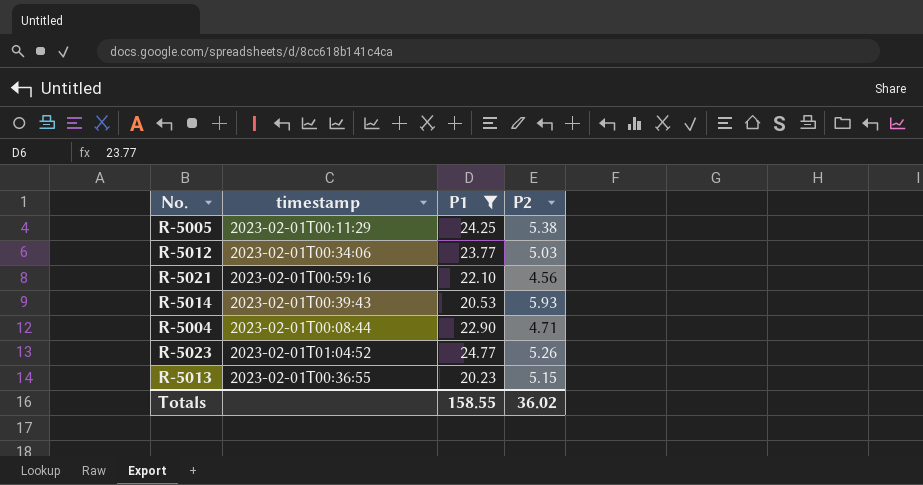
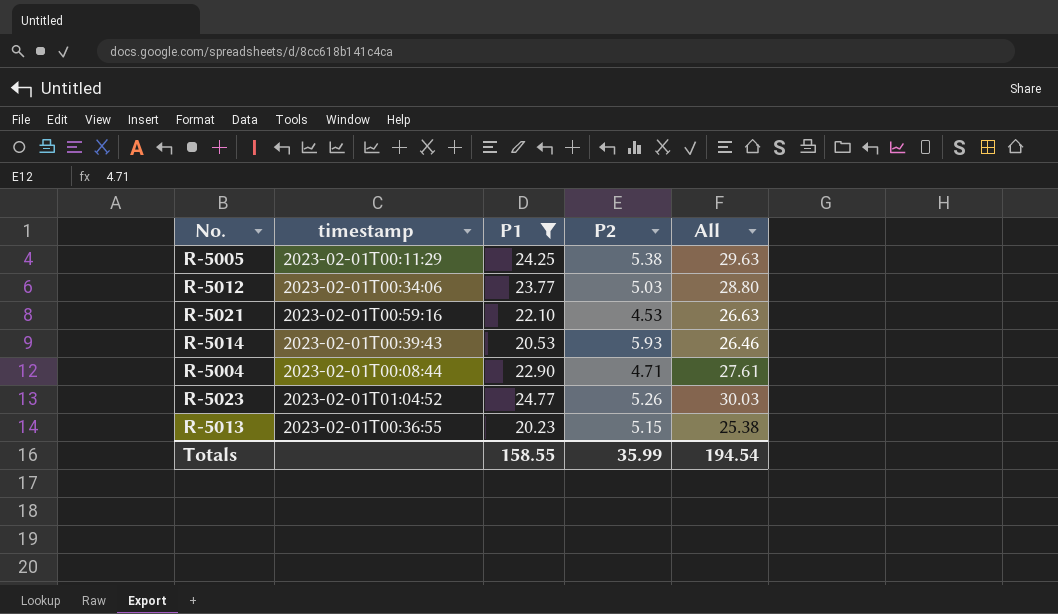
column All | formula: none -> [P1] + [P2]
R-5021 | P2: 4.56 -> 4.53
Totals | P2: 36.02 -> 35.99

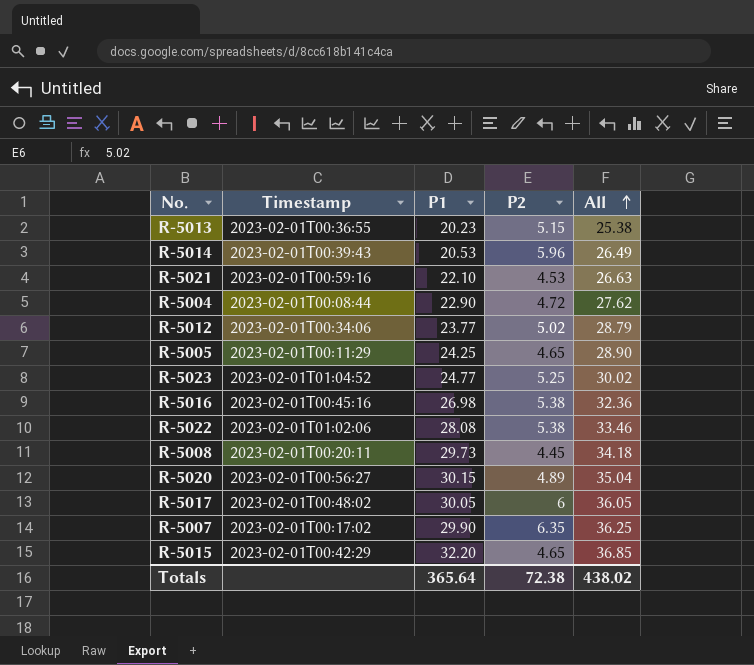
filter: P1 <= 24.77 -> none
row order: none -> All ascending
column name: timestamp -> Timestamp
R-5014 | P2: 5.93 -> 5.96
R-5014 | All: 26.46 -> 26.49
R-5004 | P2: 4.71 -> 4.72
R-5004 | All: 27.61 -> 27.62
R-5012 | P2: 5.03 -> 5.02
R-5012 | All: 28.80 -> 28.79
R-5005 | P2: 5.38 -> 4.65
R-5005 | All: 29.63 -> 28.90
R-5023 | P2: 5.26 -> 5.25
R-5023 | All: 30.03 -> 30.02
Totals | P1: 158.55 -> 365.64
Totals | P2: 35.99 -> 72.38
Totals | All: 194.54 -> 438.02

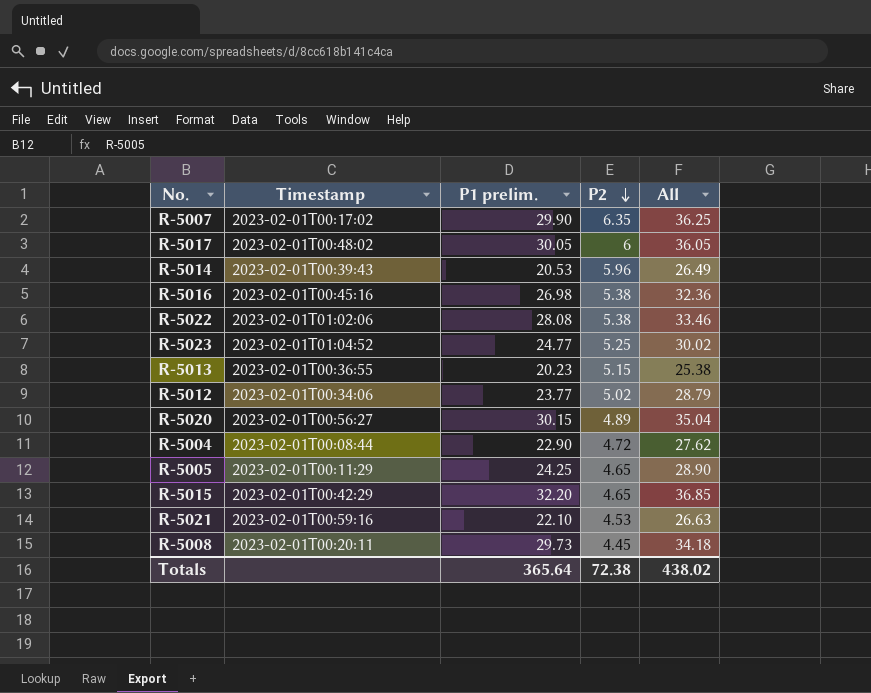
row order: All ascending -> P2 descending
column name: P1 -> P1 prelim.

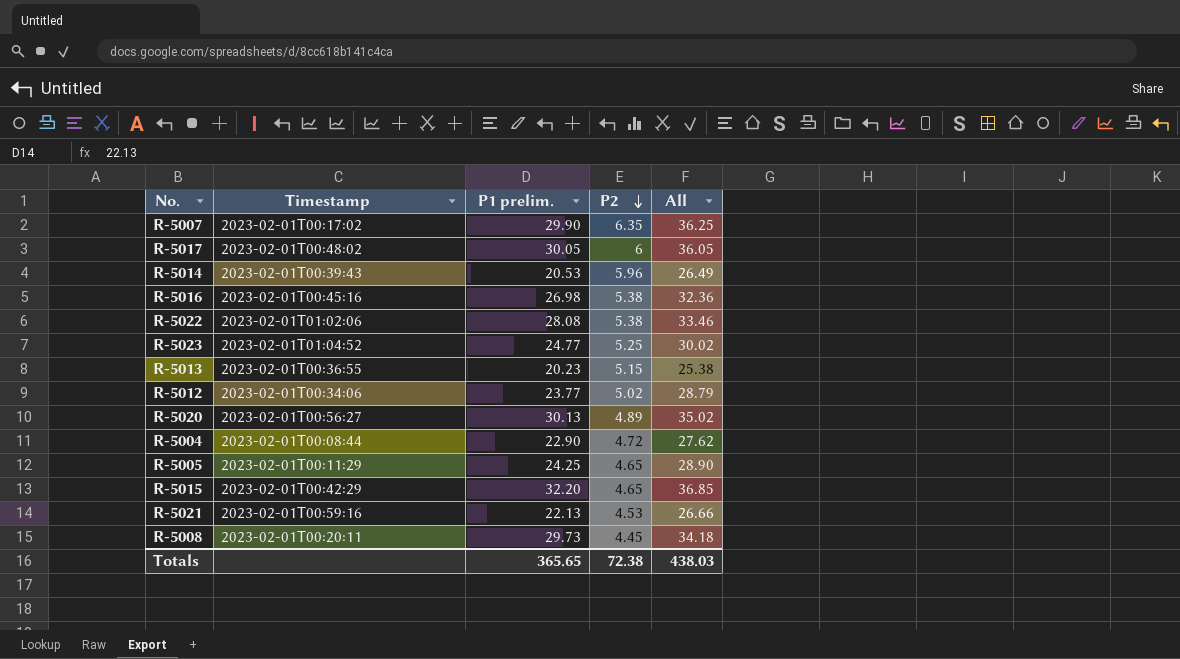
R-5020 | P1 prelim.: 30.15 -> 30.13
R-5020 | All: 35.04 -> 35.02
R-5021 | P1 prelim.: 22.10 -> 22.13
R-5021 | All: 26.63 -> 26.66
Totals | P1 prelim.: 365.64 -> 365.65
Totals | All: 438.02 -> 438.03

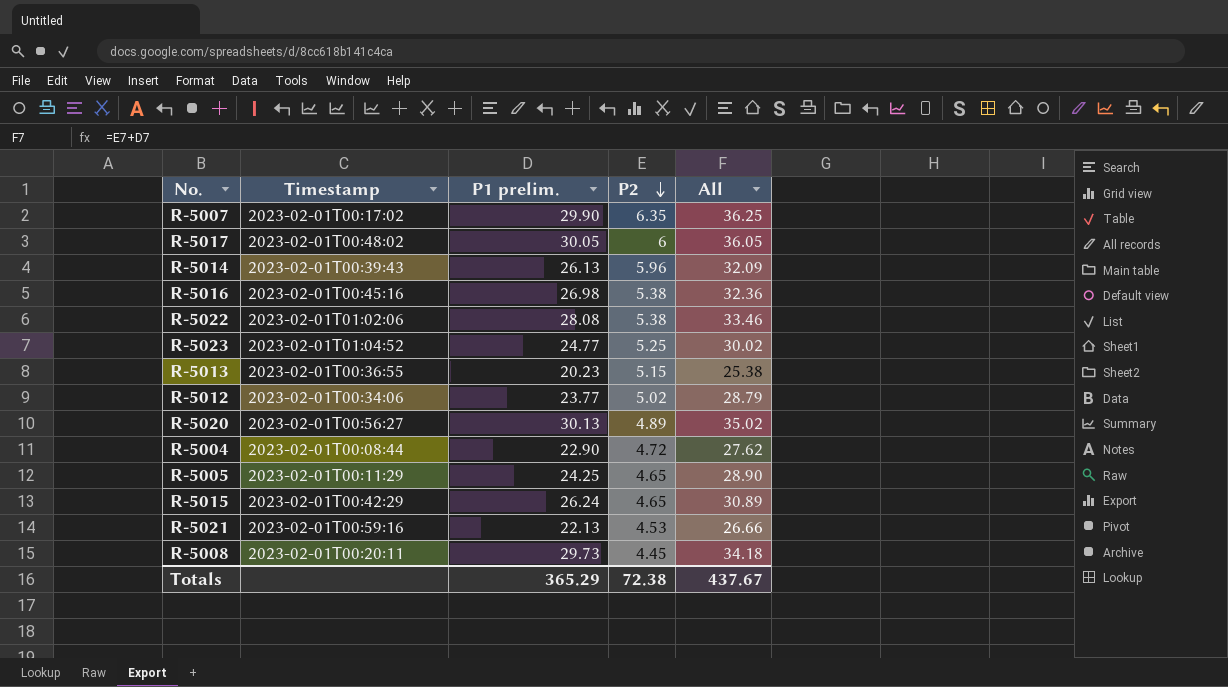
R-5014 | P1 prelim.: 20.53 -> 26.13
R-5014 | All: 26.49 -> 32.09
R-5015 | P1 prelim.: 32.20 -> 26.24
R-5015 | All: 36.85 -> 30.89
Totals | P1 prelim.: 365.65 -> 365.29
Totals | All: 438.03 -> 437.67

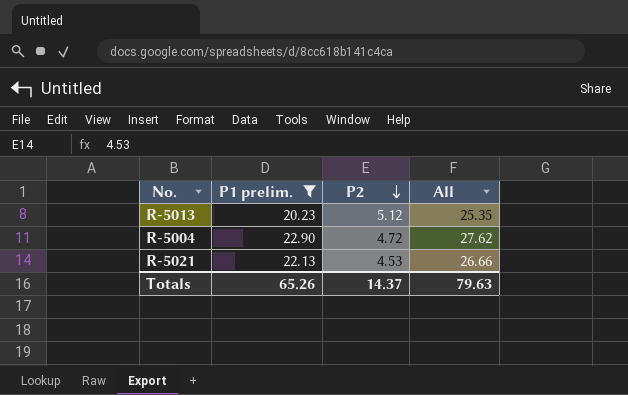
filter: none -> P1 prelim. <= 22.90
column Timestamp | position: 2 -> none
R-5013 | P2: 5.15 -> 5.12
R-5013 | All: 25.38 -> 25.35
Totals | P1 prelim.: 365.29 -> 65.26
Totals | P2: 72.38 -> 14.37
Totals | All: 437.67 -> 79.63

